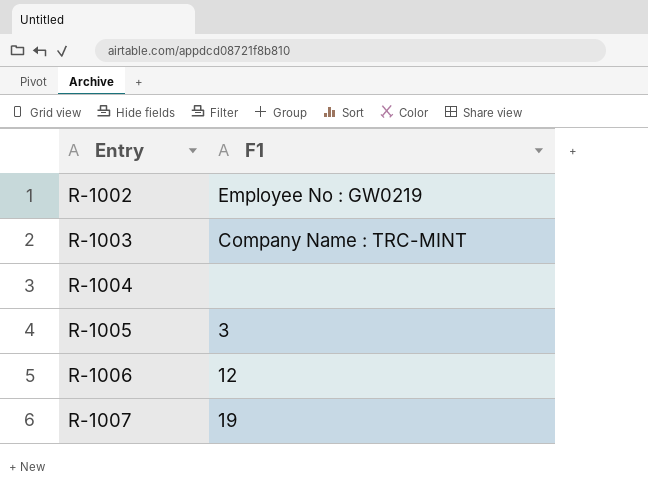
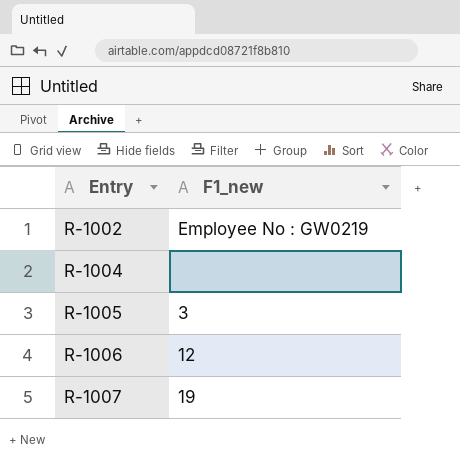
column name: F1 -> F1_new
row R-1003: Company Name : TRC-MINT -> none

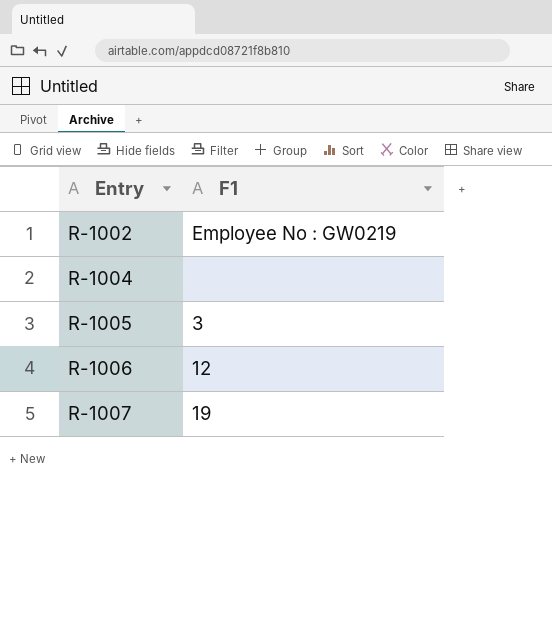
column name: F1_new -> F1

